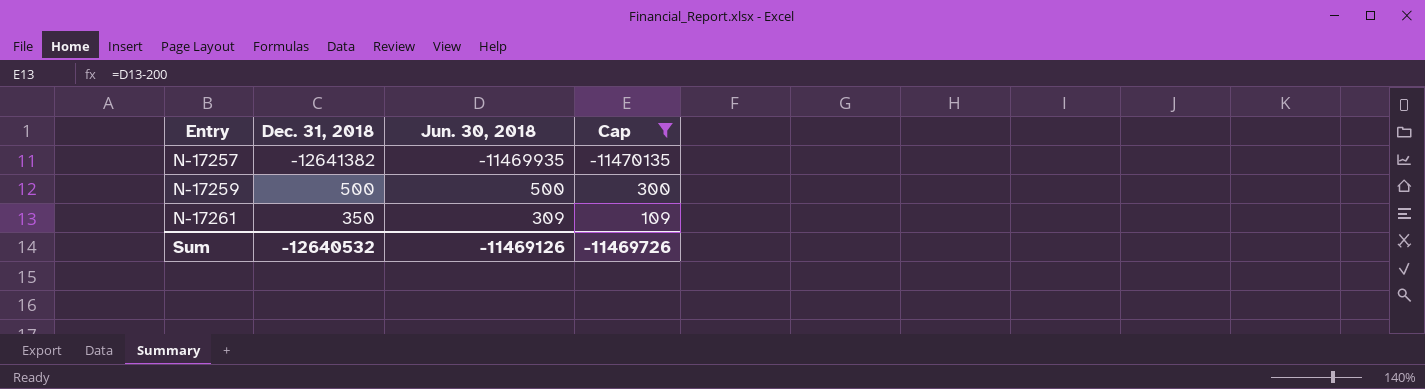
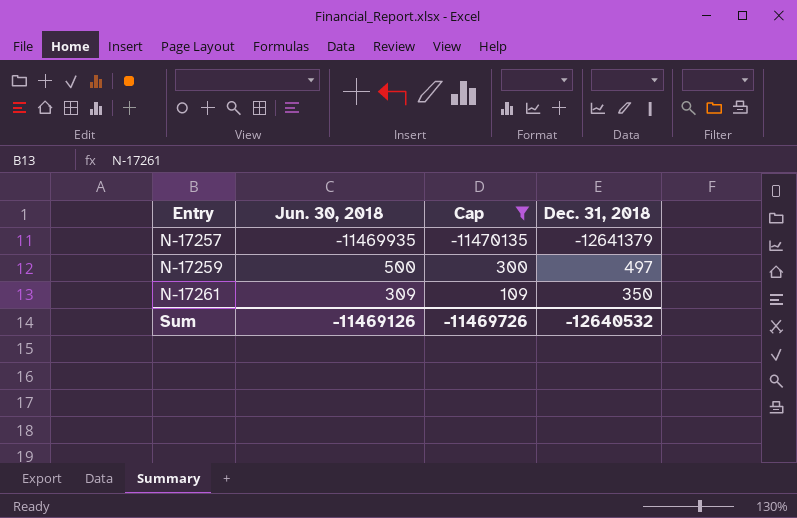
column Dec. 31, 2018 | position: 2 -> 4
N-17257 | Dec. 31, 2018: -12641382 -> -12641379
N-17259 | Dec. 31, 2018: 500 -> 497

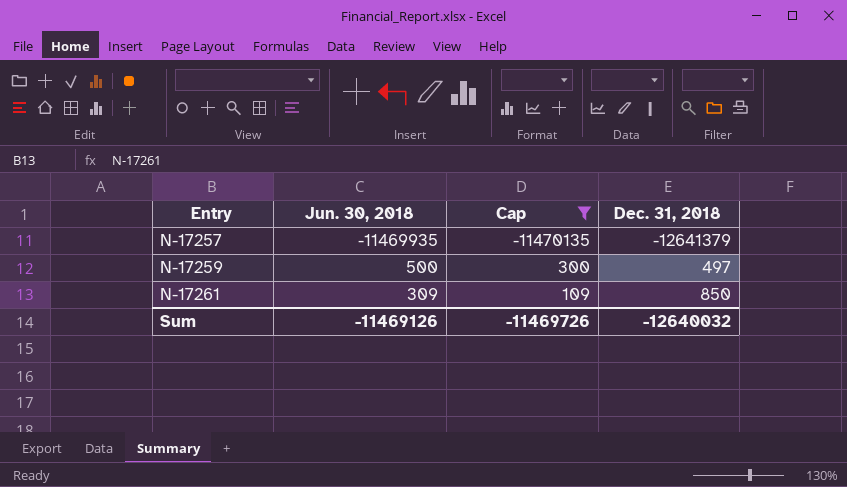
N-17261 | Dec. 31, 2018: 350 -> 850
Sum | Dec. 31, 2018: -12640532 -> -12640032

